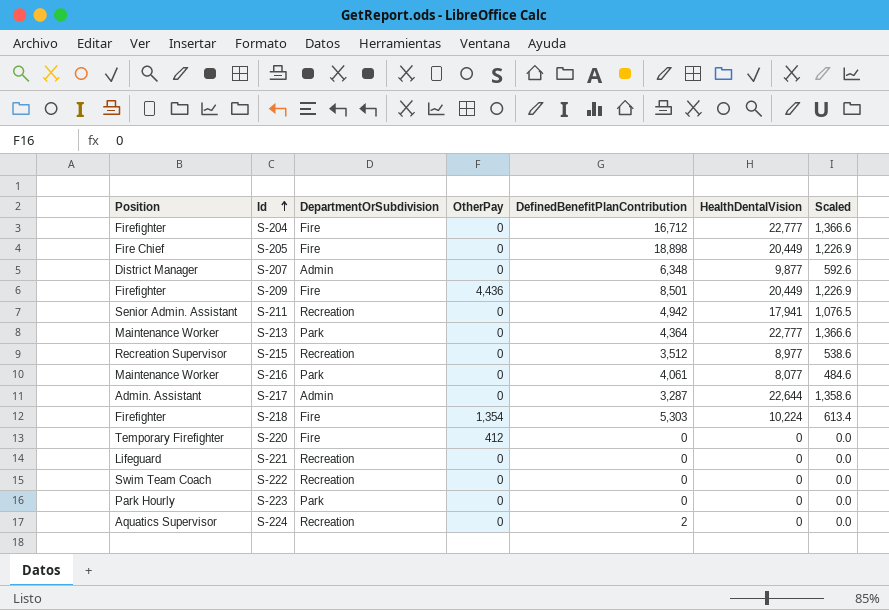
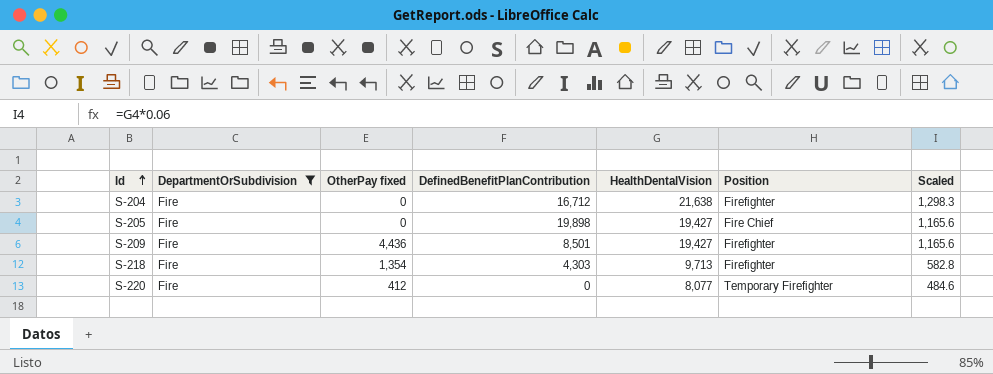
filter: none -> DepartmentOrSubdivision = Fire
column name: OtherPay -> OtherPay fixed
column Position | position: 1 -> 6
S-204 | HealthDentalVision: 22,777 -> 21,638
S-204 | Scaled: 1,366.6 -> 1,298.3
S-205 | DefinedBenefitPlanContribution: 18,898 -> 19,898
S-205 | HealthDentalVision: 20,449 -> 19,427
S-205 | Scaled: 1,226.9 -> 1,165.6
S-209 | HealthDentalVision: 20,449 -> 19,427
S-209 | Scaled: 1,226.9 -> 1,165.6
S-218 | DefinedBenefitPlanContribution: 5,303 -> 4,303
S-218 | HealthDentalVision: 10,224 -> 9,713
S-218 | Scaled: 613.4 -> 582.8
S-220 | HealthDentalVision: 0 -> 8,077
S-220 | Scaled: 0.0 -> 484.6

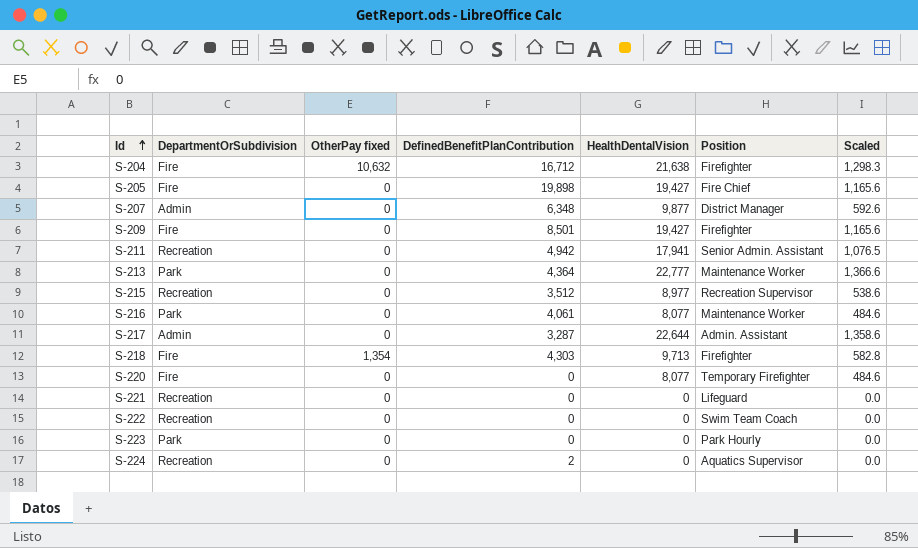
filter: DepartmentOrSubdivision = Fire -> none
S-204 | OtherPay fixed: 0 -> 10,632
S-209 | OtherPay fixed: 4,436 -> 0
S-220 | OtherPay fixed: 412 -> 0

